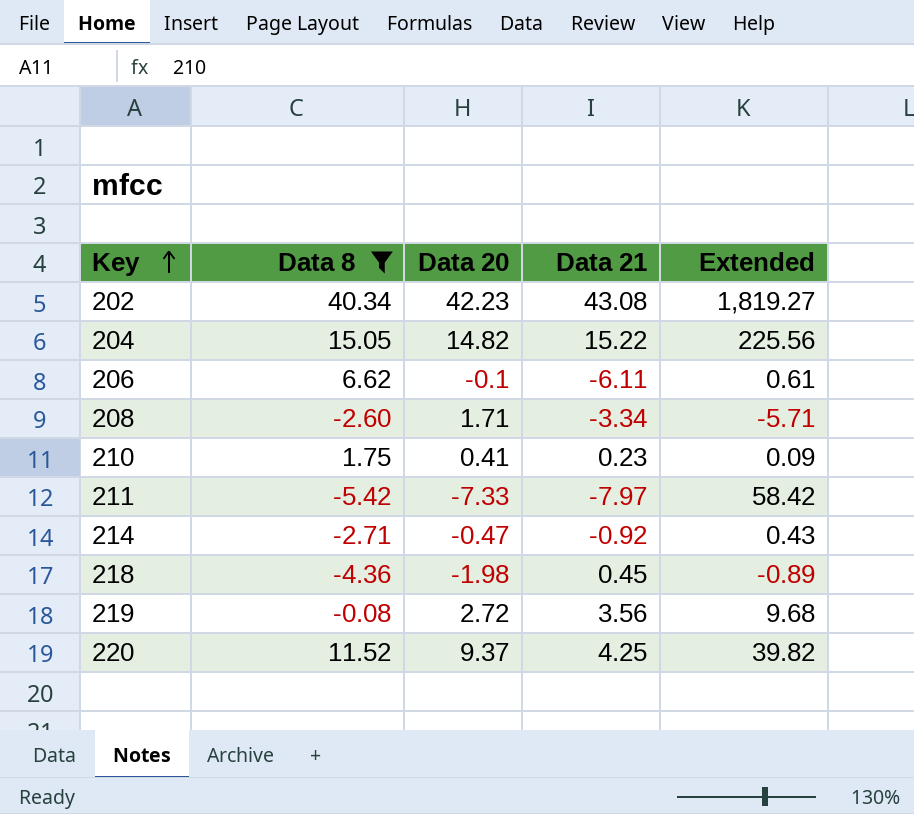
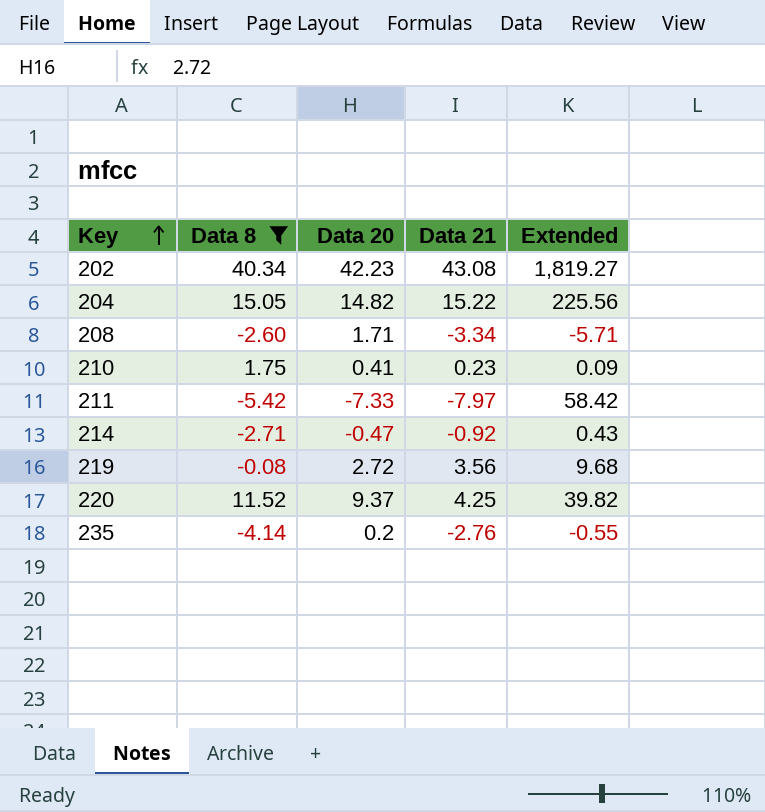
row 206: 6.62 | -0.1 | -6.11 | 0.61 -> none
row 218: -4.36 | -1.98 | 0.45 | -0.89 -> none
row 235: none -> -4.14 | 0.2 | -2.76 | -0.55

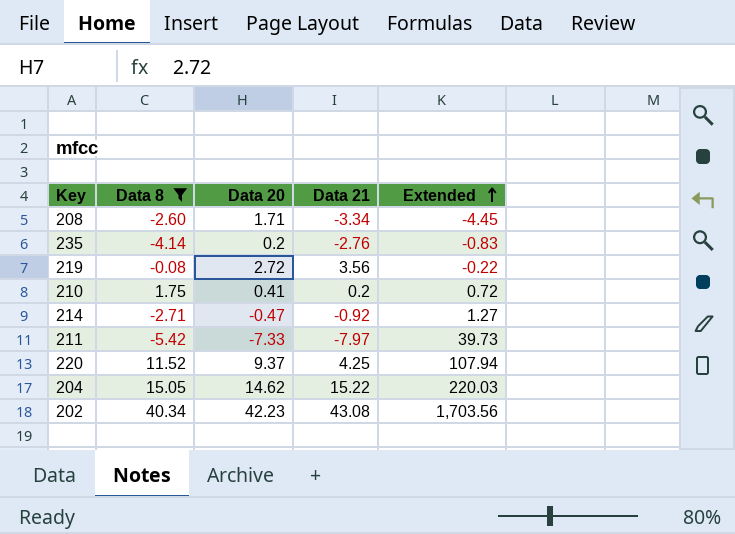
row order: Key ascending -> Extended ascending
column Extended | formula: [Data 20] * [Data 21] -> [Data 8] * [Data 20]
210 | Data 21: 0.23 -> 0.2
204 | Data 20: 14.82 -> 14.62

